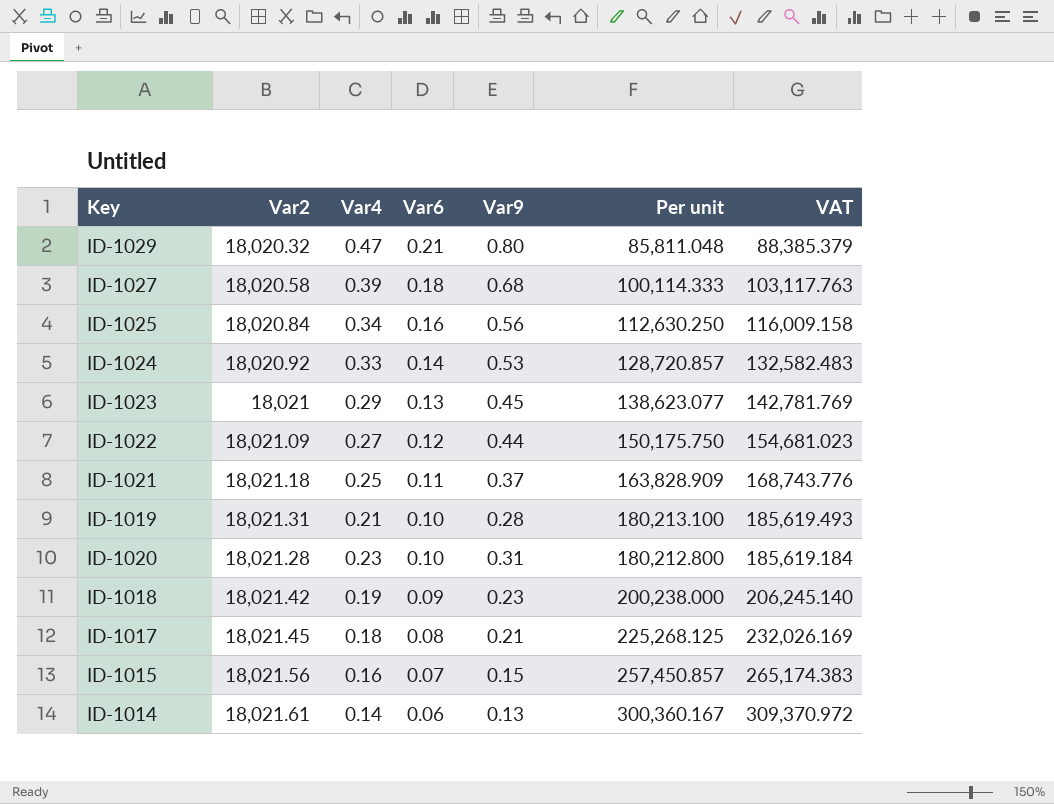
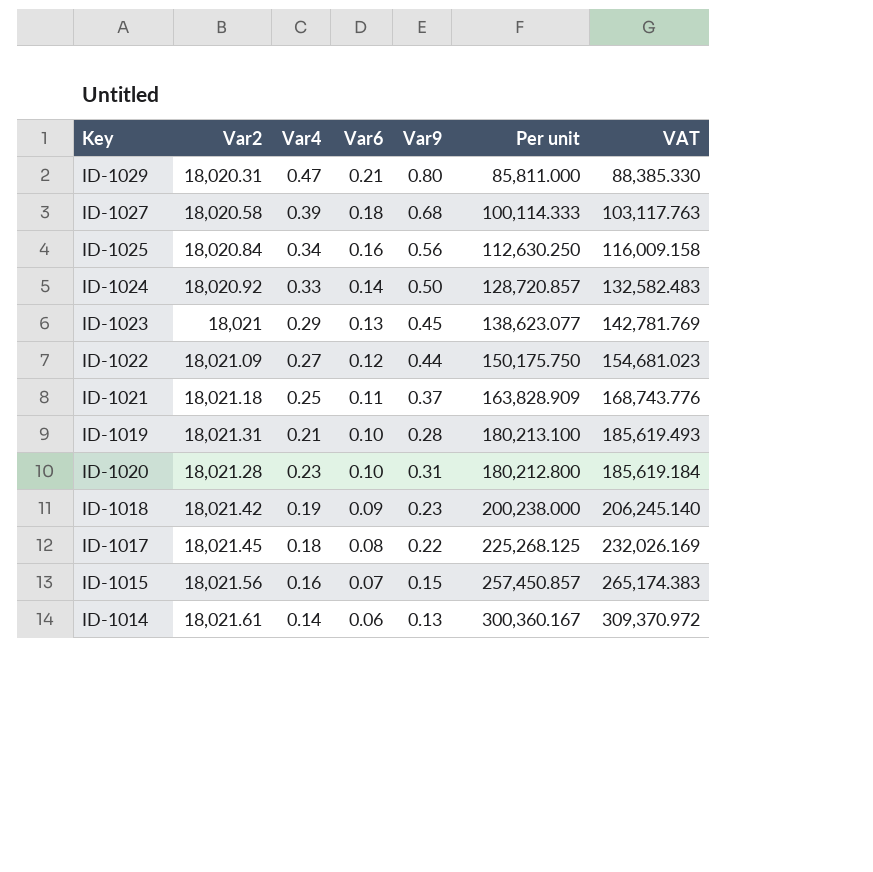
ID-1029 | Var2: 18,020.32 -> 18,020.31
ID-1029 | Per unit: 85,811.048 -> 85,811.000
ID-1029 | VAT: 88,385.379 -> 88,385.330
ID-1024 | Var9: 0.53 -> 0.50
ID-1017 | Var9: 0.21 -> 0.22

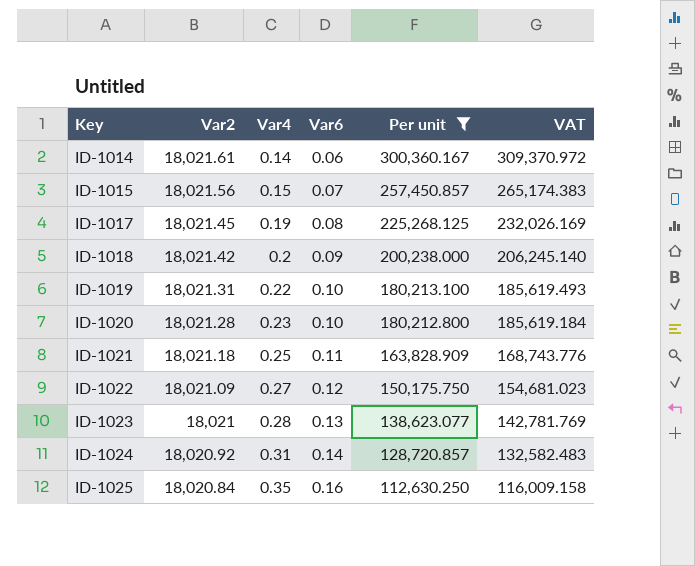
filter: none -> Per unit >= 112,630.250
row order: Var6 descending -> Key ascending
column Var9 | position: 5 -> none
ID-1015 | Var4: 0.16 -> 0.15
ID-1017 | Var4: 0.18 -> 0.19
ID-1018 | Var4: 0.19 -> 0.2
ID-1019 | Var4: 0.21 -> 0.22
ID-1023 | Var4: 0.29 -> 0.28
ID-1024 | Var4: 0.33 -> 0.31
ID-1025 | Var4: 0.34 -> 0.35

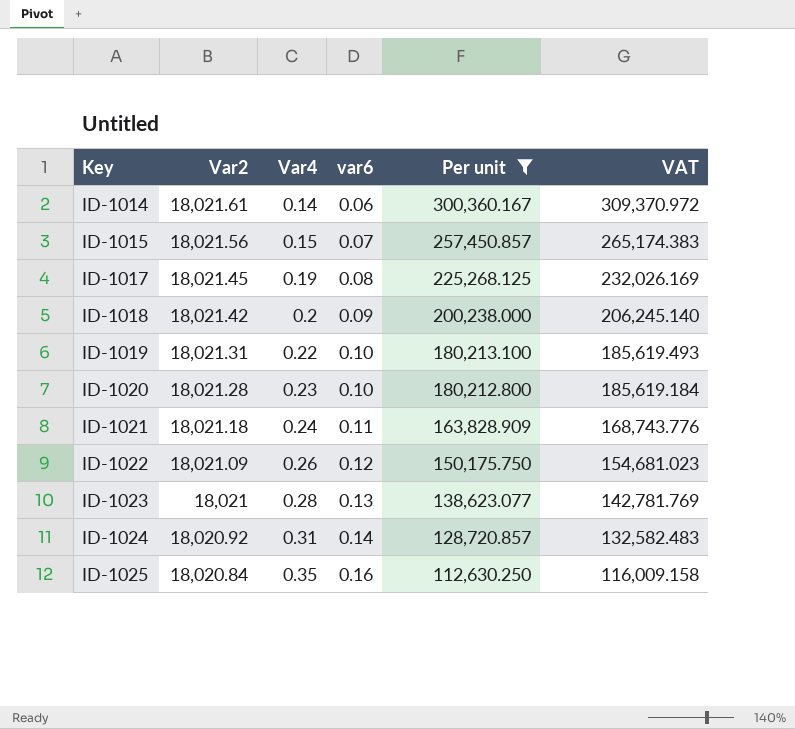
column name: Var6 -> var6
ID-1021 | Var4: 0.25 -> 0.24
ID-1022 | Var4: 0.27 -> 0.26

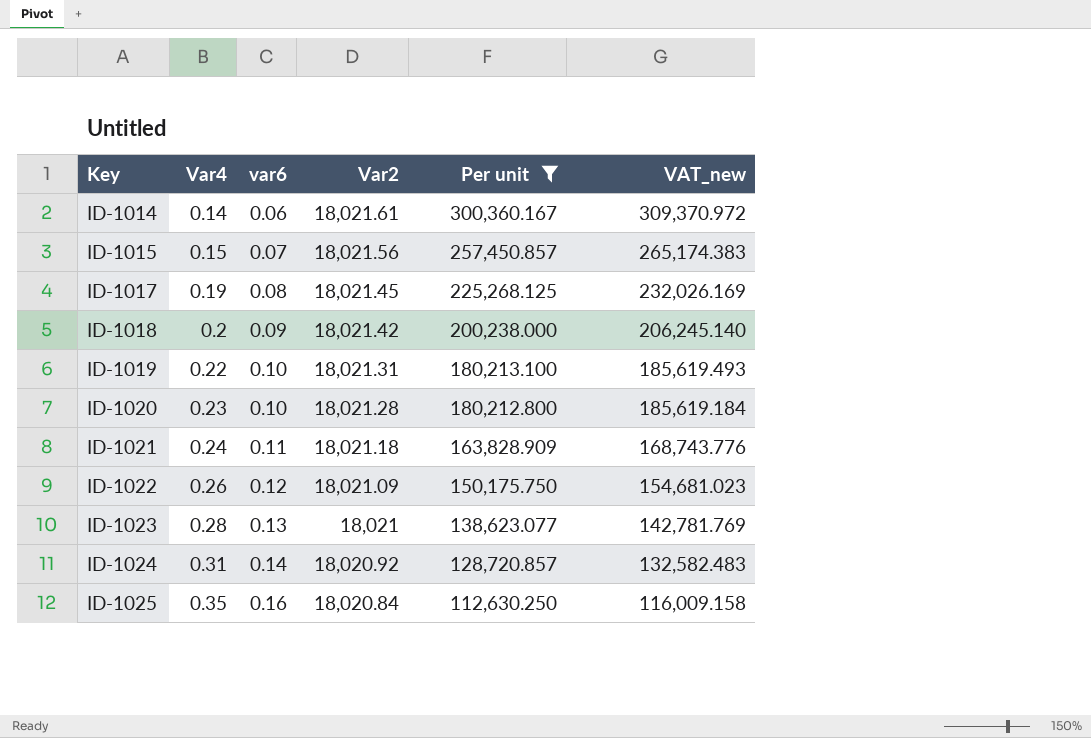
column Var2 | position: 2 -> 4
column name: VAT -> VAT_new

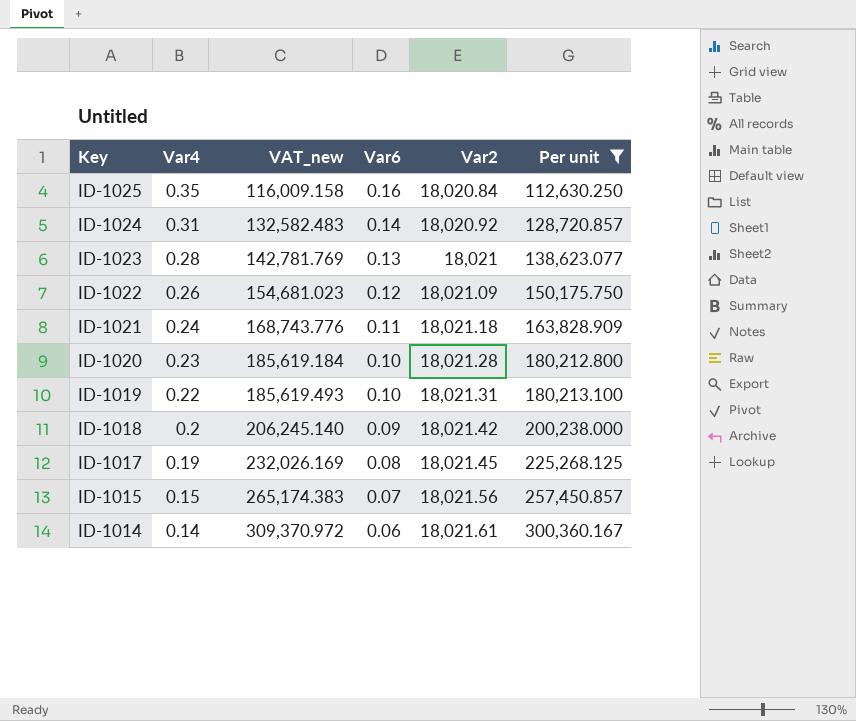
row order: Key ascending -> Key descending
column VAT_new | position: 6 -> 3
column name: var6 -> Var6

